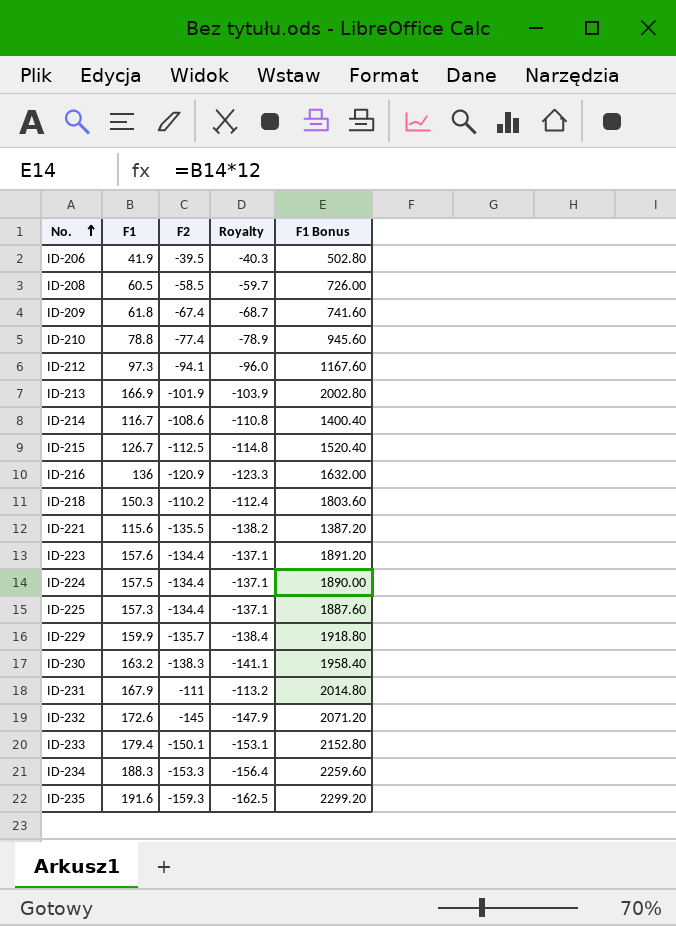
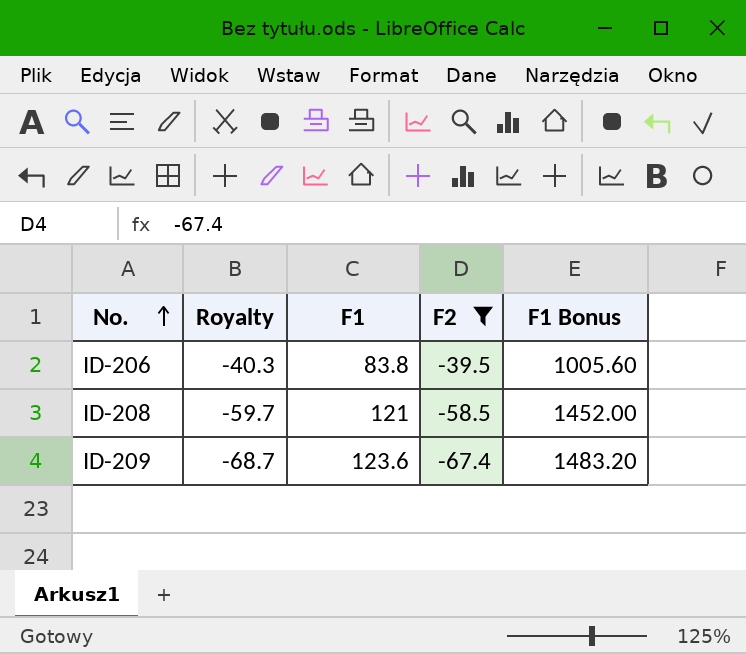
filter: none -> F2 >= -67.4
column Royalty | position: 4 -> 2
ID-206 | F1: 41.9 -> 83.8
ID-206 | F1 Bonus: 502.80 -> 1005.60
ID-208 | F1: 60.5 -> 121
ID-208 | F1 Bonus: 726.00 -> 1452.00
ID-209 | F1: 61.8 -> 123.6
ID-209 | F1 Bonus: 741.60 -> 1483.20

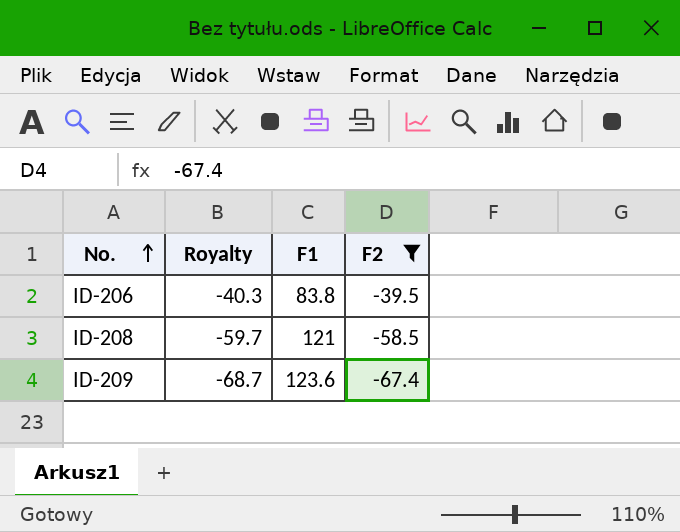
column F1 Bonus | formula: [F1] * 12 -> none

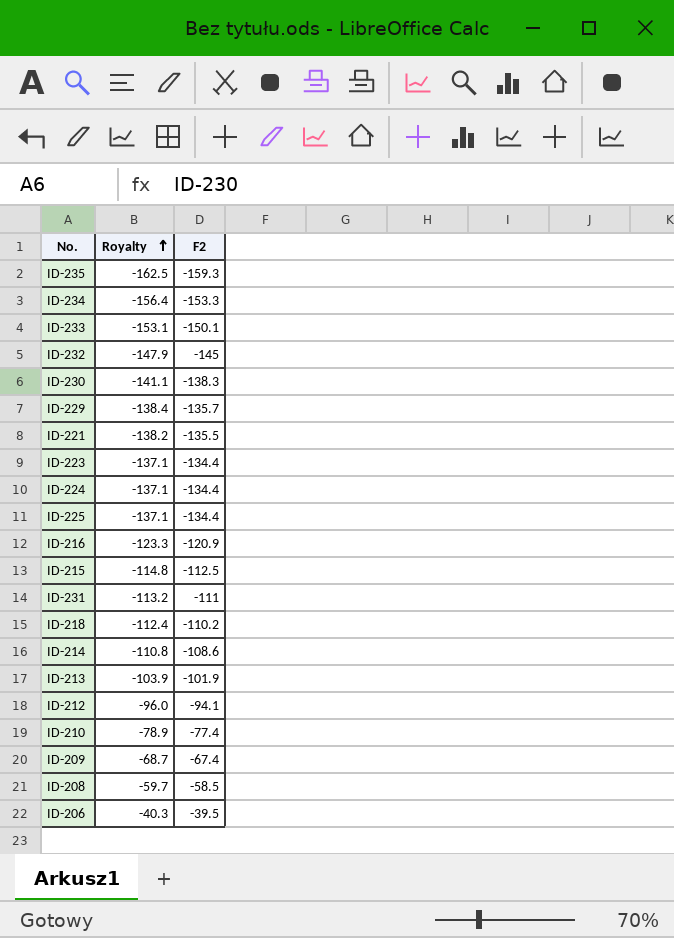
filter: F2 >= -67.4 -> none
row order: No. ascending -> Royalty ascending
column F1 | position: 3 -> none

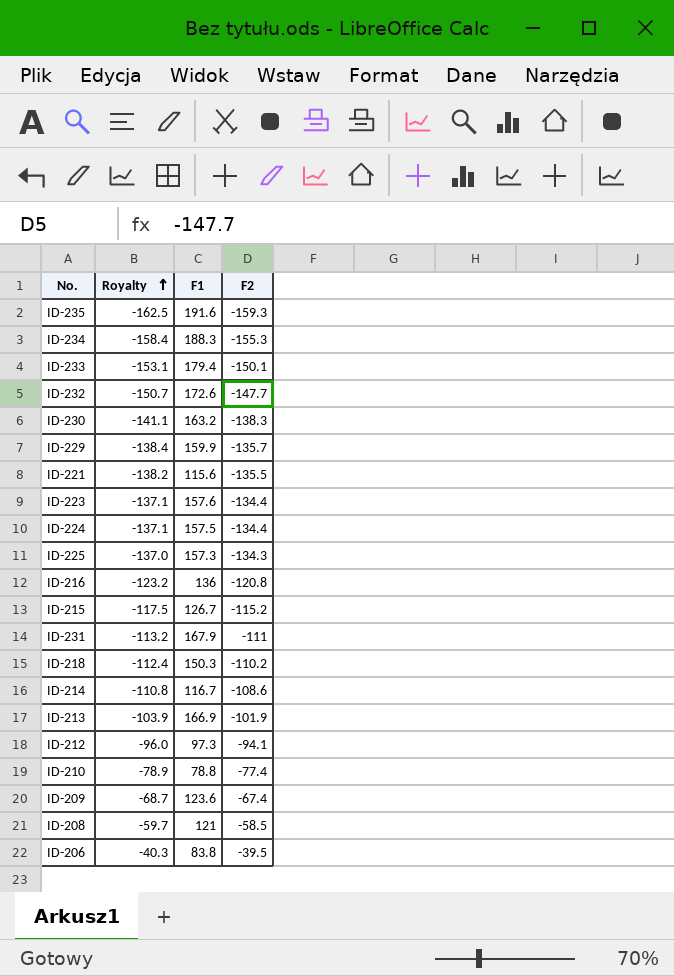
column F1 | position: none -> 3
ID-234 | Royalty: -156.4 -> -158.4
ID-234 | F2: -153.3 -> -155.3
ID-232 | Royalty: -147.9 -> -150.7
ID-232 | F2: -145 -> -147.7
ID-225 | Royalty: -137.1 -> -137.0
ID-225 | F2: -134.4 -> -134.3
ID-216 | Royalty: -123.3 -> -123.2
ID-216 | F2: -120.9 -> -120.8
ID-215 | Royalty: -114.8 -> -117.5
ID-215 | F2: -112.5 -> -115.2

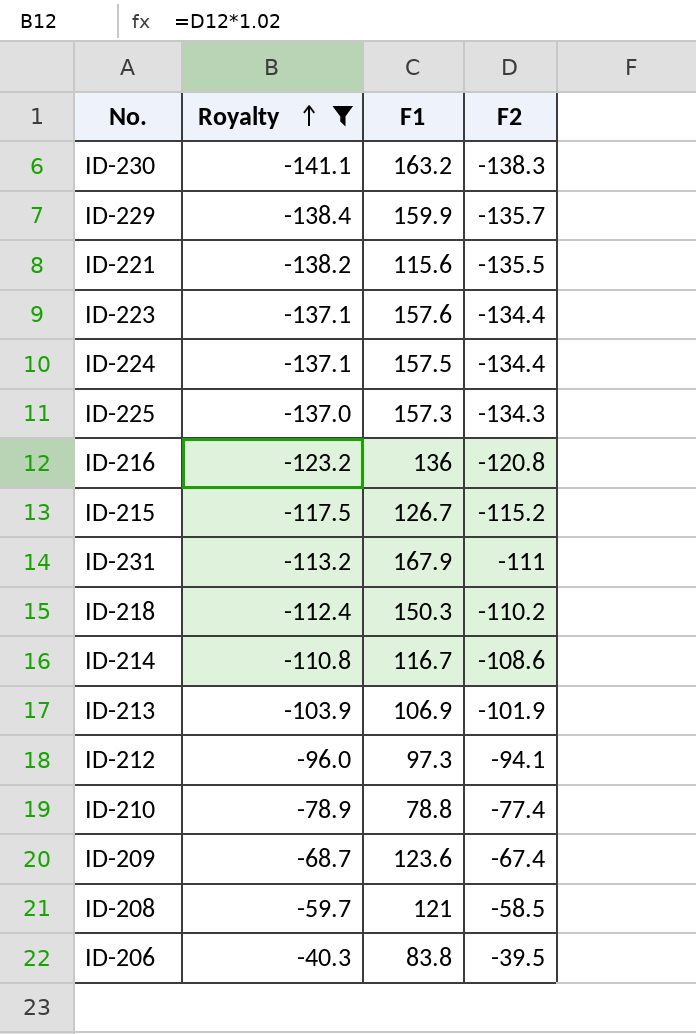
filter: none -> Royalty >= -141.1
ID-213 | F1: 166.9 -> 106.9

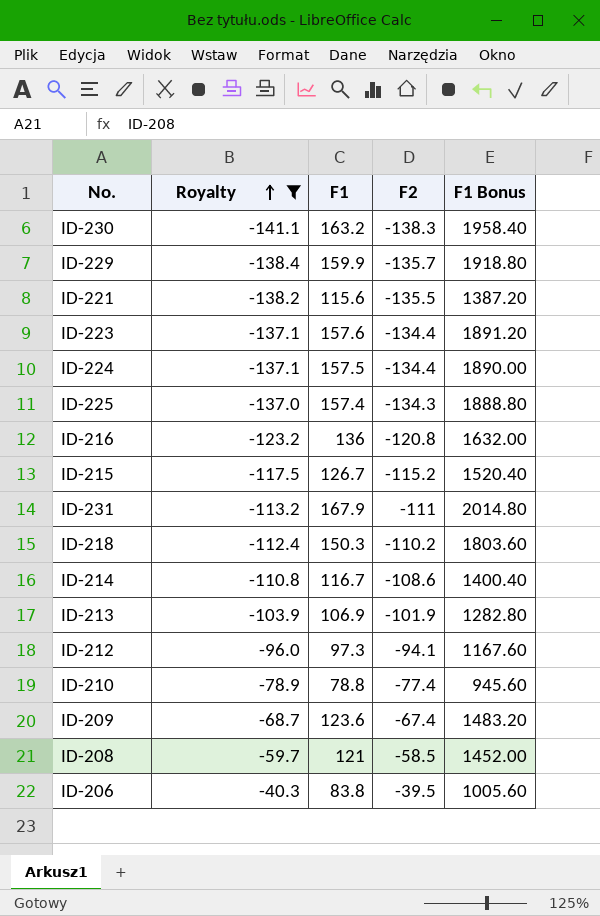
column F1 Bonus | formula: none -> [F1] * 12
ID-225 | F1: 157.3 -> 157.4

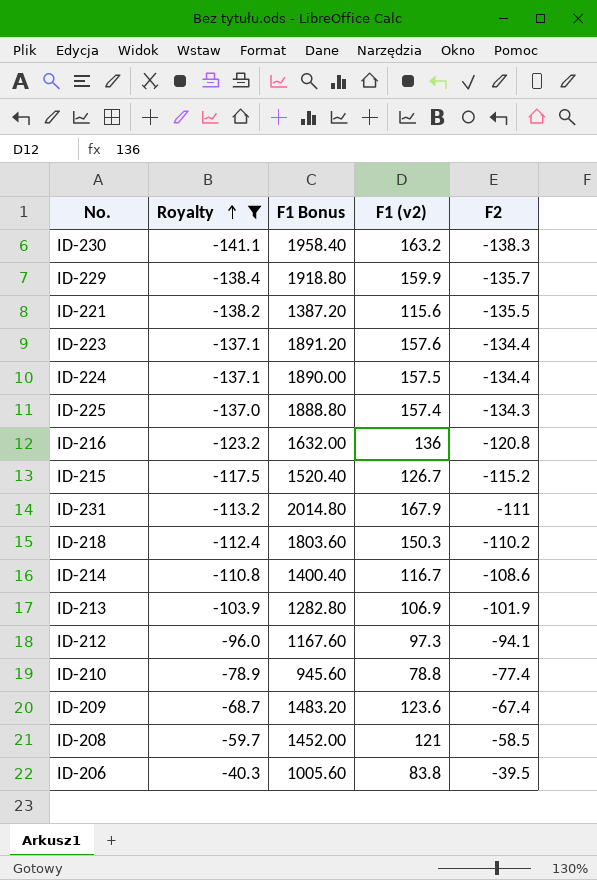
column F1 Bonus | position: 5 -> 3
column name: F1 -> F1 (v2)

